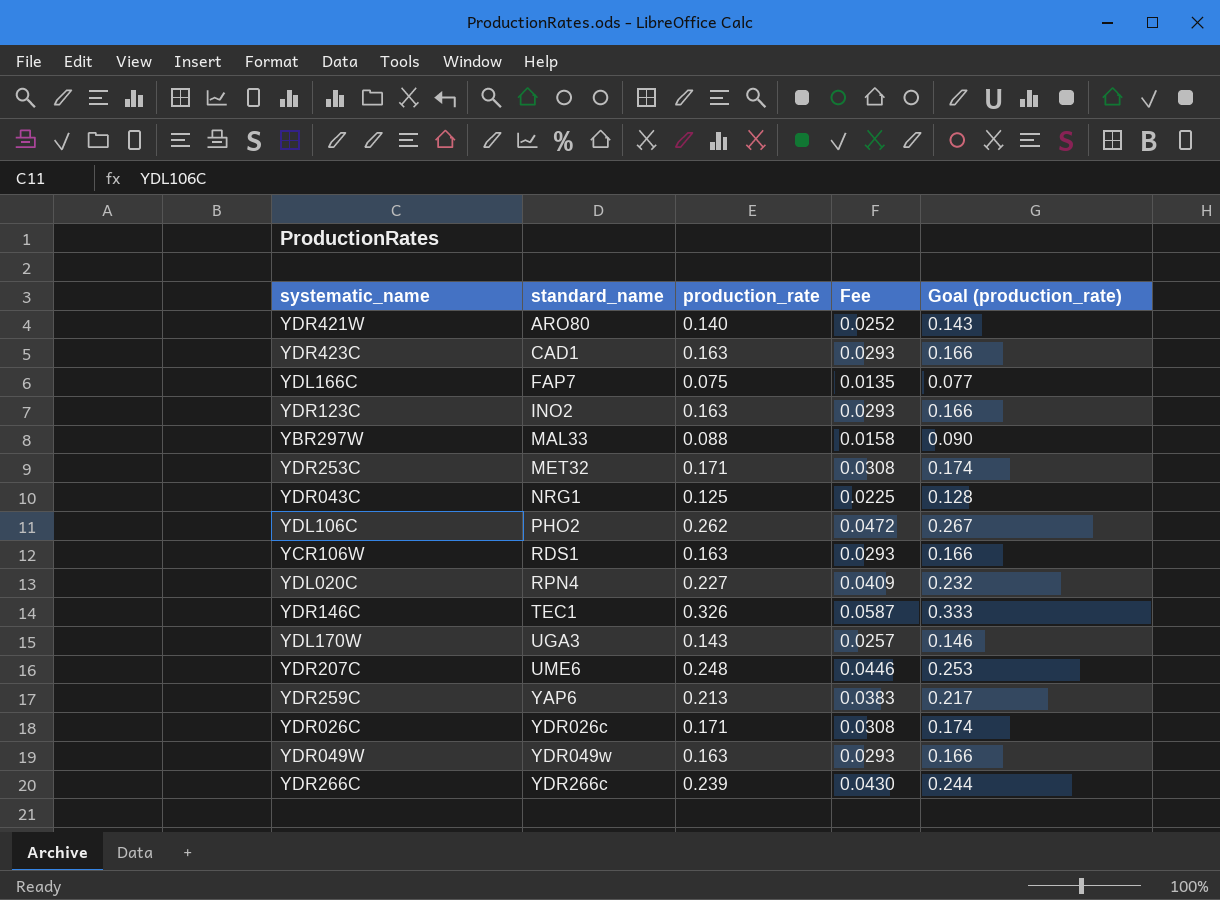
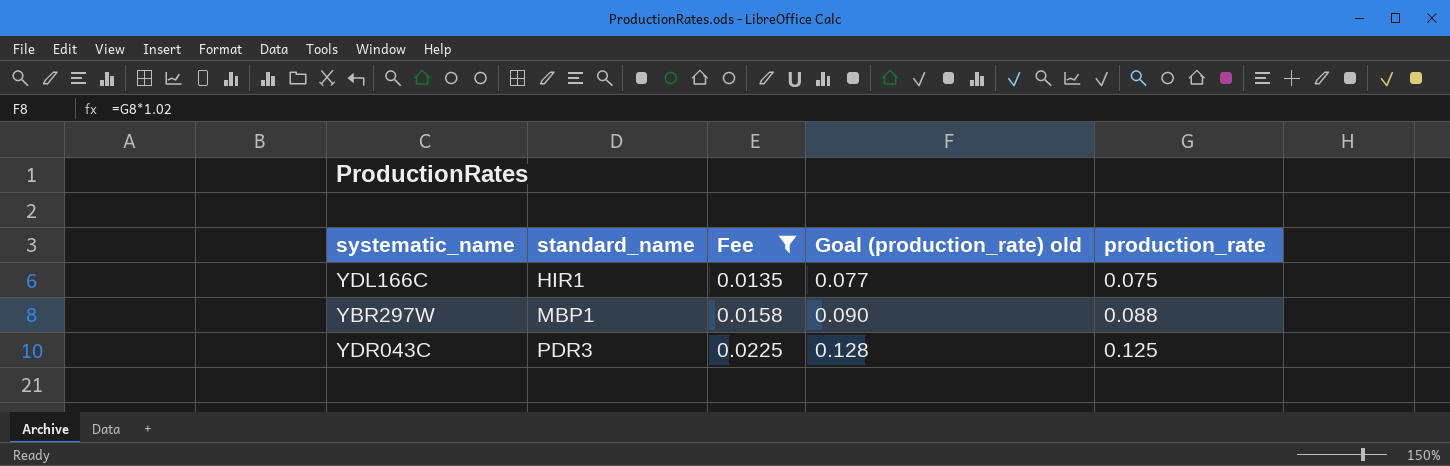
filter: none -> Fee <= 0.0225
column name: Goal (production_rate) -> Goal (production_rate) old
column production_rate | position: 3 -> 5
YDL166C | standard_name: FAP7 -> HIR1
YBR297W | standard_name: MAL33 -> MBP1
YDR043C | standard_name: NRG1 -> PDR3

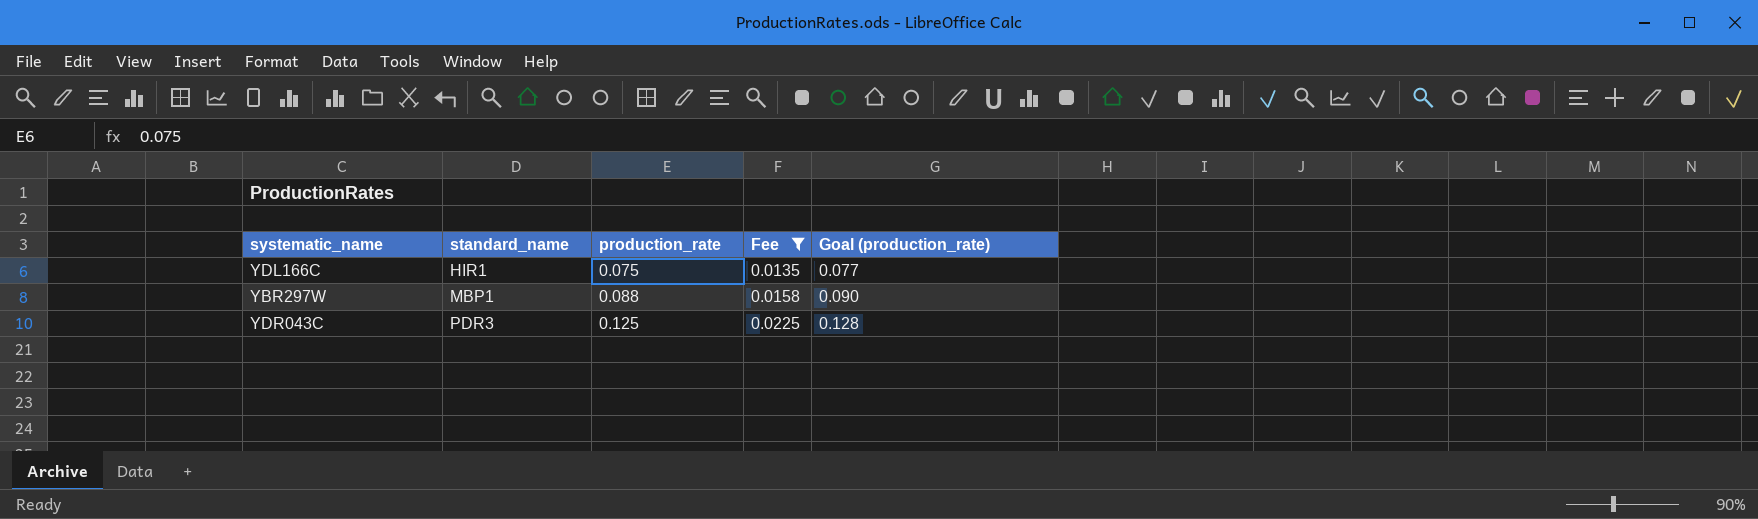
column production_rate | position: 5 -> 3
column name: Goal (production_rate) old -> Goal (production_rate)

